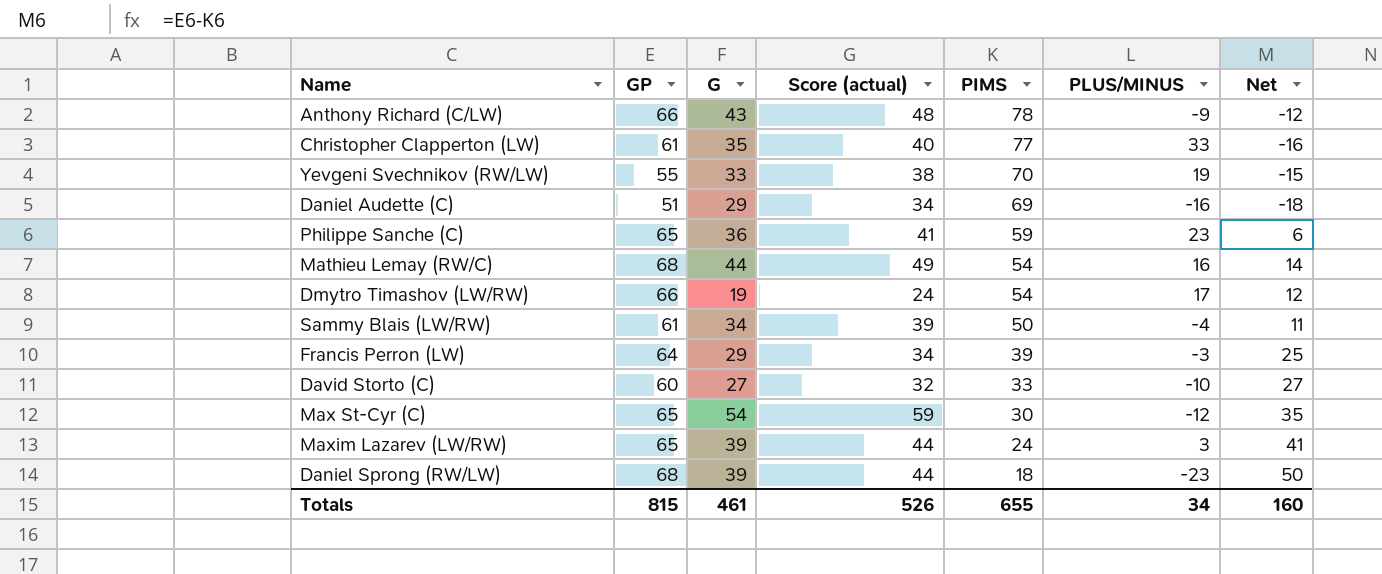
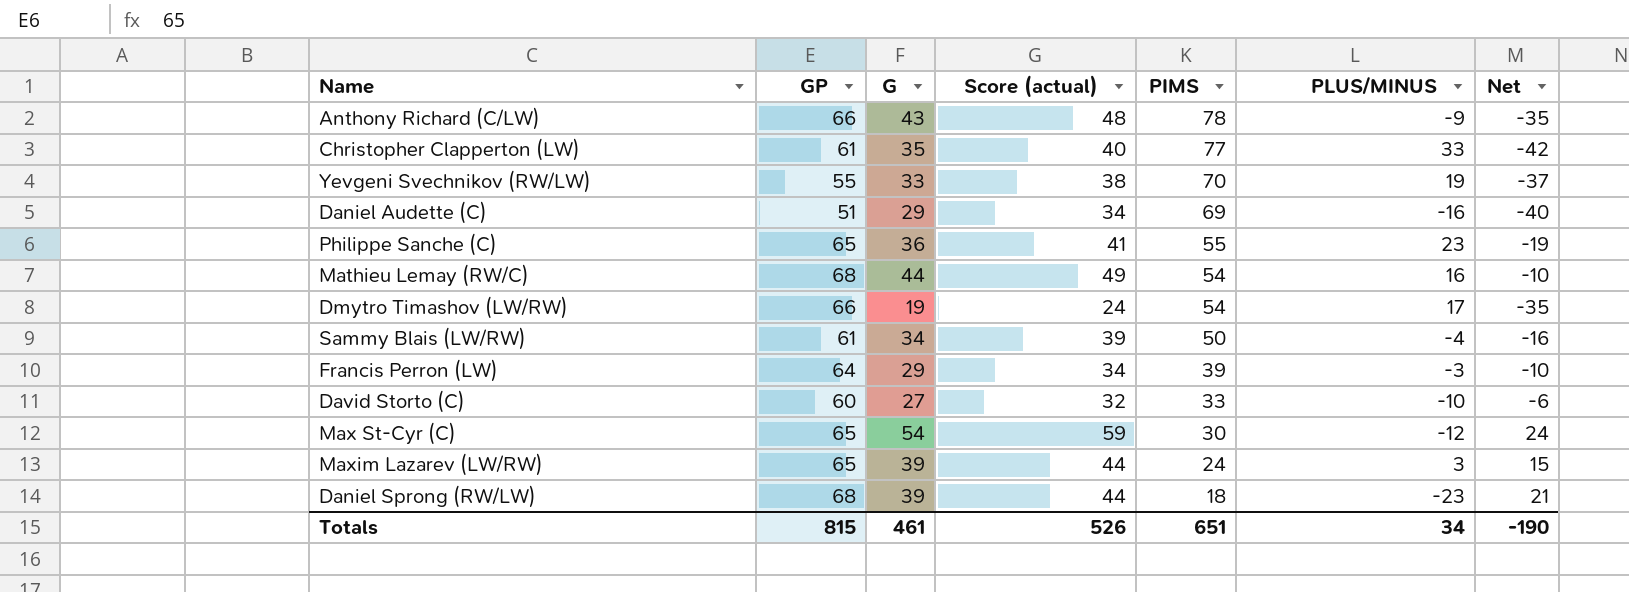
column Net | formula: [GP] - [PIMS] -> [G] - [PIMS]
Philippe Sanche (C) | PIMS: 59 -> 55
Totals | PIMS: 655 -> 651
Totals | Net: 160 -> -190

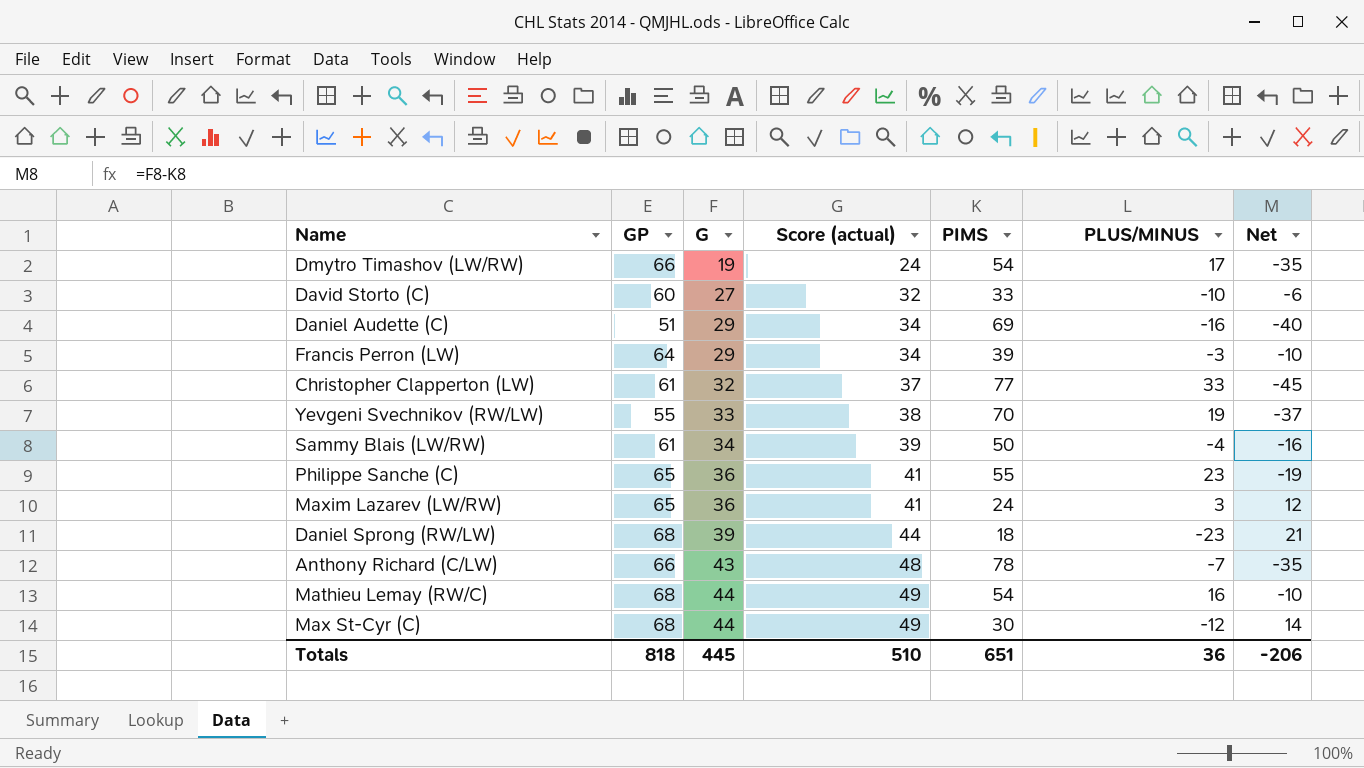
row order: PIMS descending -> G ascending
Christopher Clapperton (LW) | G: 35 -> 32
Christopher Clapperton (LW) | Score (actual): 40 -> 37
Christopher Clapperton (LW) | Net: -42 -> -45
Maxim Lazarev (LW/RW) | G: 39 -> 36
Maxim Lazarev (LW/RW) | Score (actual): 44 -> 41
Maxim Lazarev (LW/RW) | Net: 15 -> 12
Anthony Richard (C/LW) | PLUS/MINUS: -9 -> -7
Max St-Cyr (C) | GP: 65 -> 68
Max St-Cyr (C) | G: 54 -> 44
Max St-Cyr (C) | Score (actual): 59 -> 49
Max St-Cyr (C) | Net: 24 -> 14
Totals | GP: 815 -> 818
Totals | G: 461 -> 445
Totals | Score (actual): 526 -> 510
Totals | PLUS/MINUS: 34 -> 36
Totals | Net: -190 -> -206

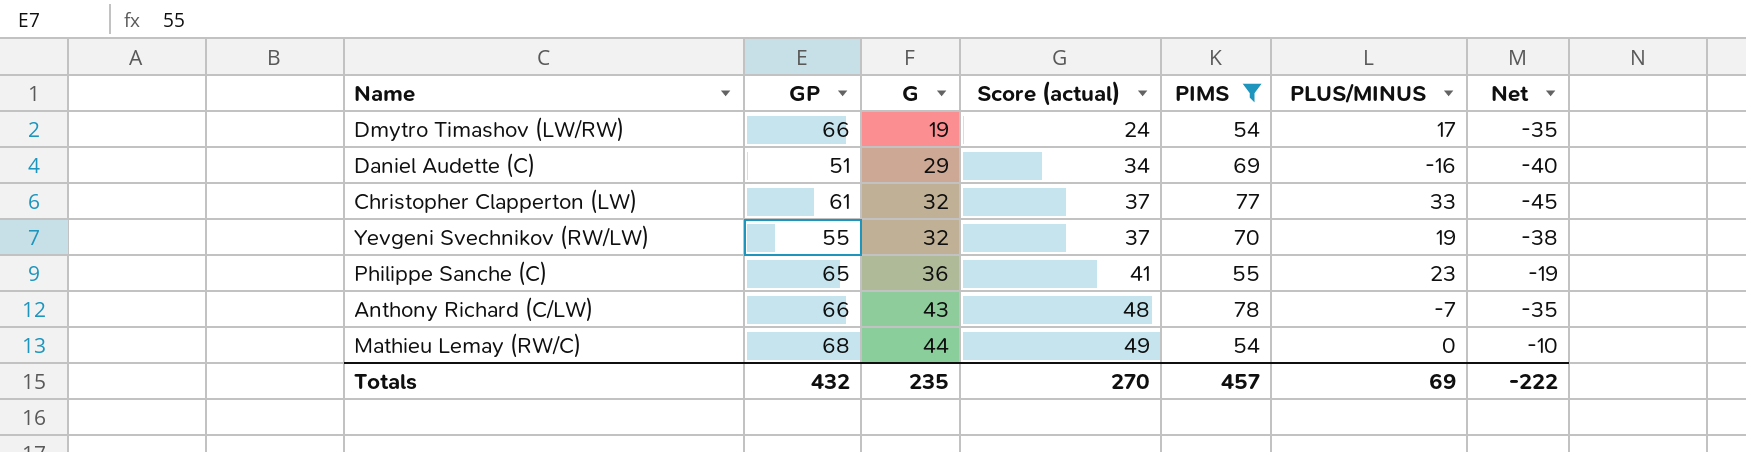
filter: none -> PIMS >= 54
Yevgeni Svechnikov (RW/LW) | G: 33 -> 32
Yevgeni Svechnikov (RW/LW) | Score (actual): 38 -> 37
Yevgeni Svechnikov (RW/LW) | Net: -37 -> -38
Mathieu Lemay (RW/C) | PLUS/MINUS: 16 -> 0
Totals | GP: 818 -> 432
Totals | G: 445 -> 235
Totals | Score (actual): 510 -> 270
Totals | PIMS: 651 -> 457
Totals | PLUS/MINUS: 36 -> 69
Totals | Net: -206 -> -222

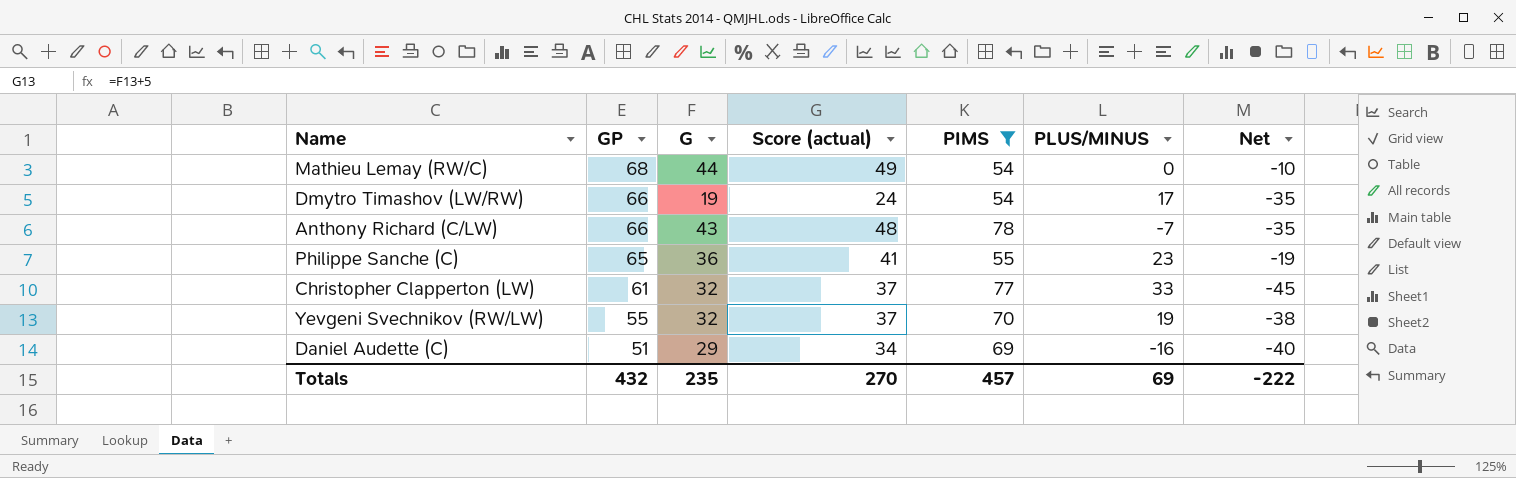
row order: G ascending -> GP descending

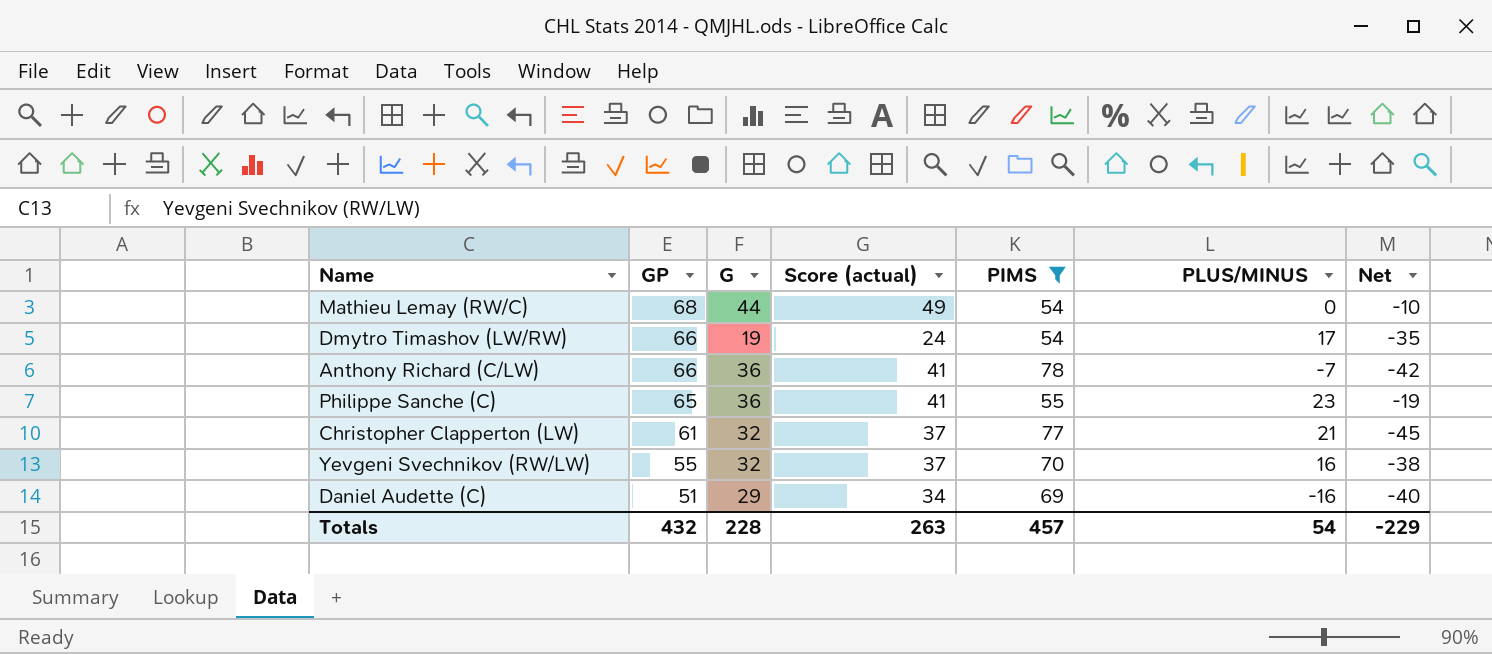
Anthony Richard (C/LW) | G: 43 -> 36
Anthony Richard (C/LW) | Score (actual): 48 -> 41
Anthony Richard (C/LW) | Net: -35 -> -42
Christopher Clapperton (LW) | PLUS/MINUS: 33 -> 21
Yevgeni Svechnikov (RW/LW) | PLUS/MINUS: 19 -> 16
Totals | G: 235 -> 228
Totals | Score (actual): 270 -> 263
Totals | PLUS/MINUS: 69 -> 54
Totals | Net: -222 -> -229

